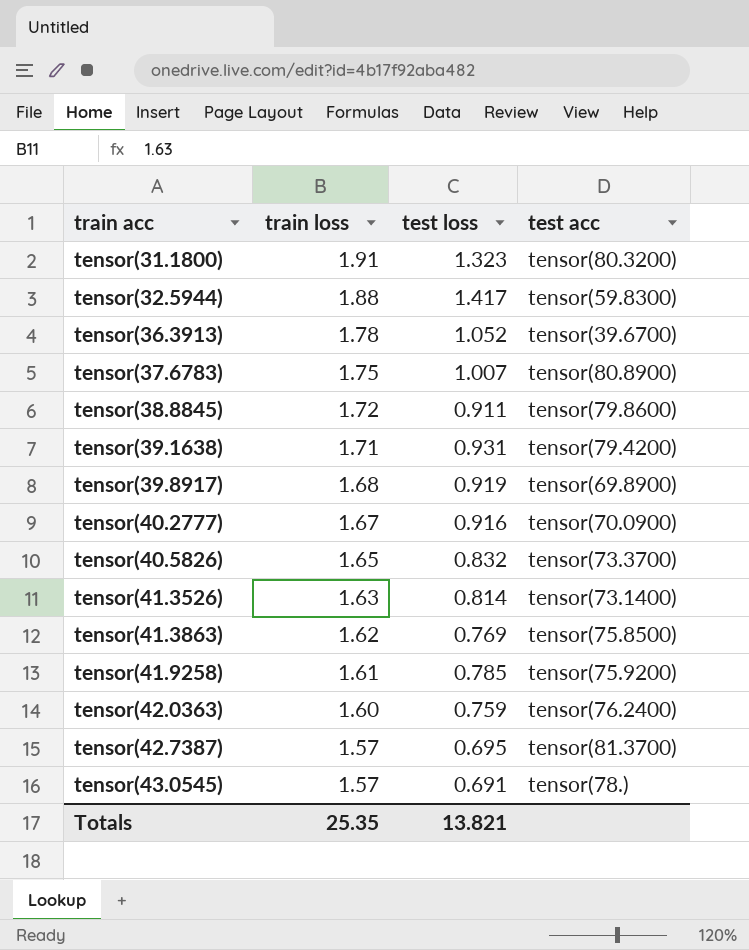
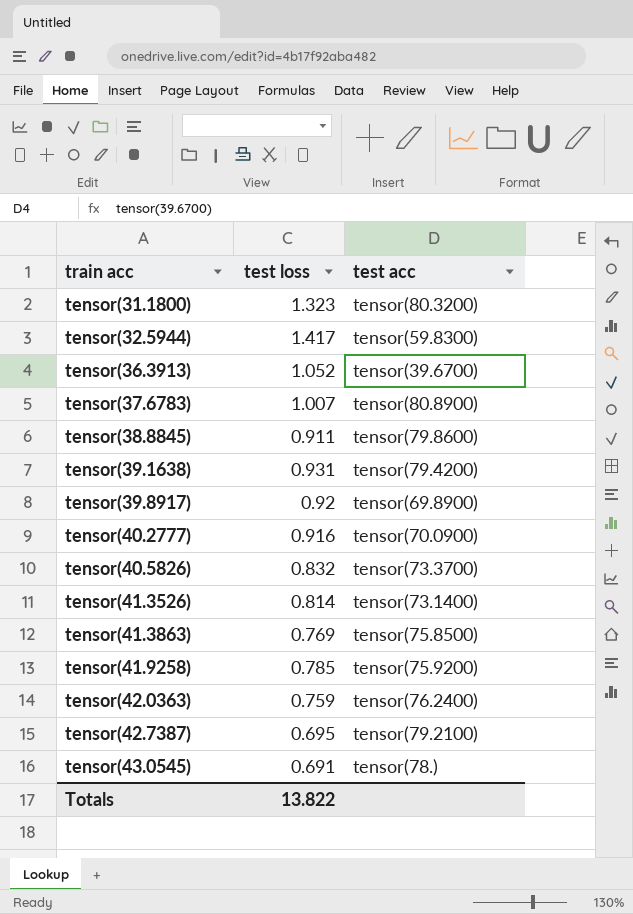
column train loss | position: 2 -> none
tensor(39.8917) | test loss: 0.919 -> 0.92
tensor(42.7387) | test acc: tensor(81.3700) -> tensor(79.2100)
Totals | test loss: 13.821 -> 13.822

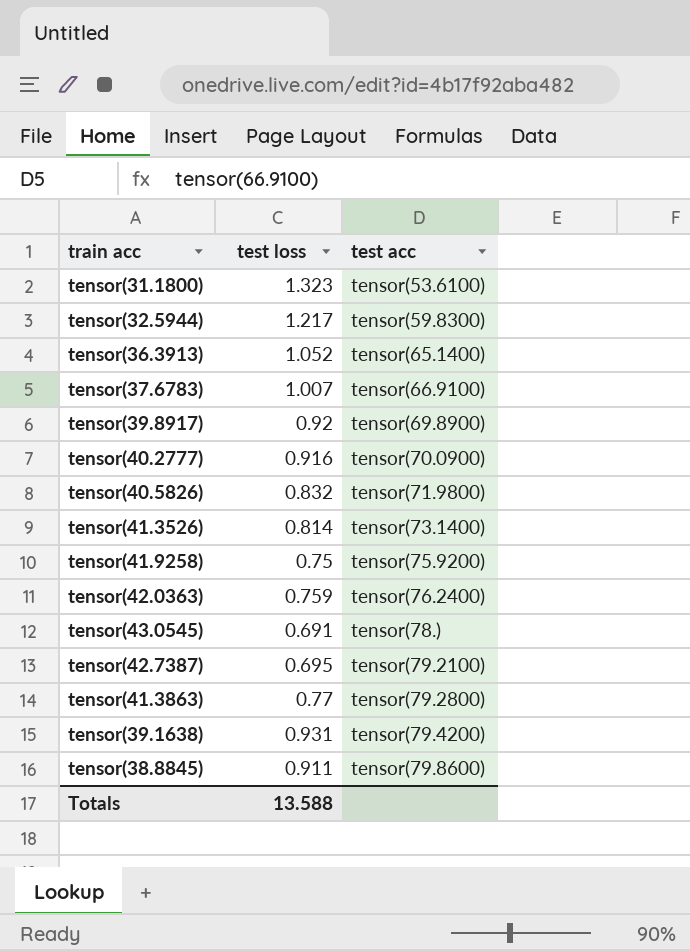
row order: train acc ascending -> test acc ascending
tensor(31.1800) | test acc: tensor(80.3200) -> tensor(53.6100)
tensor(32.5944) | test loss: 1.417 -> 1.217
tensor(36.3913) | test acc: tensor(39.6700) -> tensor(65.1400)
tensor(37.6783) | test acc: tensor(80.8900) -> tensor(66.9100)
tensor(40.5826) | test acc: tensor(73.3700) -> tensor(71.9800)
tensor(41.9258) | test loss: 0.785 -> 0.75
tensor(41.3863) | test loss: 0.769 -> 0.77
tensor(41.3863) | test acc: tensor(75.8500) -> tensor(79.2800)
Totals | test loss: 13.822 -> 13.588

